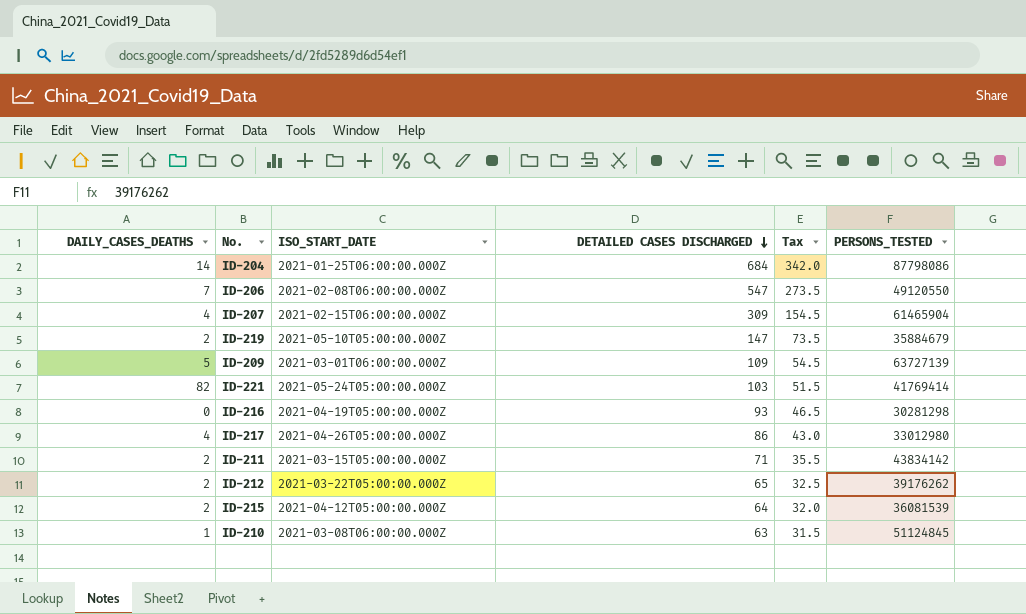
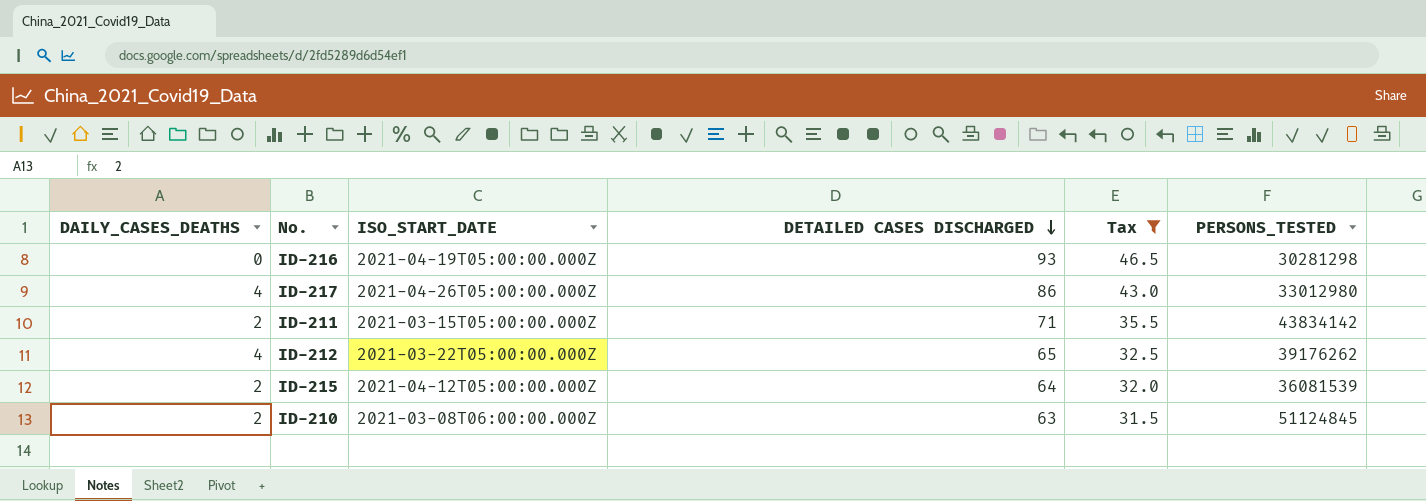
filter: none -> Tax <= 46.5
ID-212 | DAILY_CASES_DEATHS: 2 -> 4
ID-210 | DAILY_CASES_DEATHS: 1 -> 2

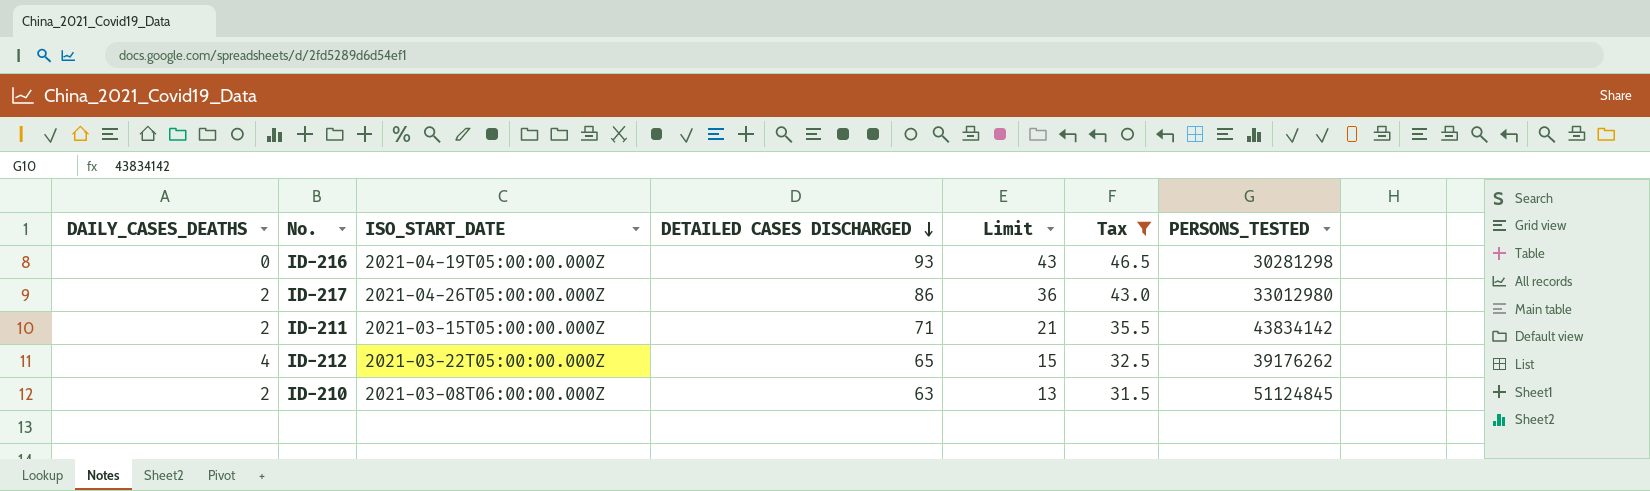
column Limit | formula: none -> [DETAILED CASES DISCHARGED] - 50
row ID-215: 2 | 2021-04-12T05:00:00.000Z | 64 | 32.0 | 36081539 -> none
ID-217 | DAILY_CASES_DEATHS: 4 -> 2

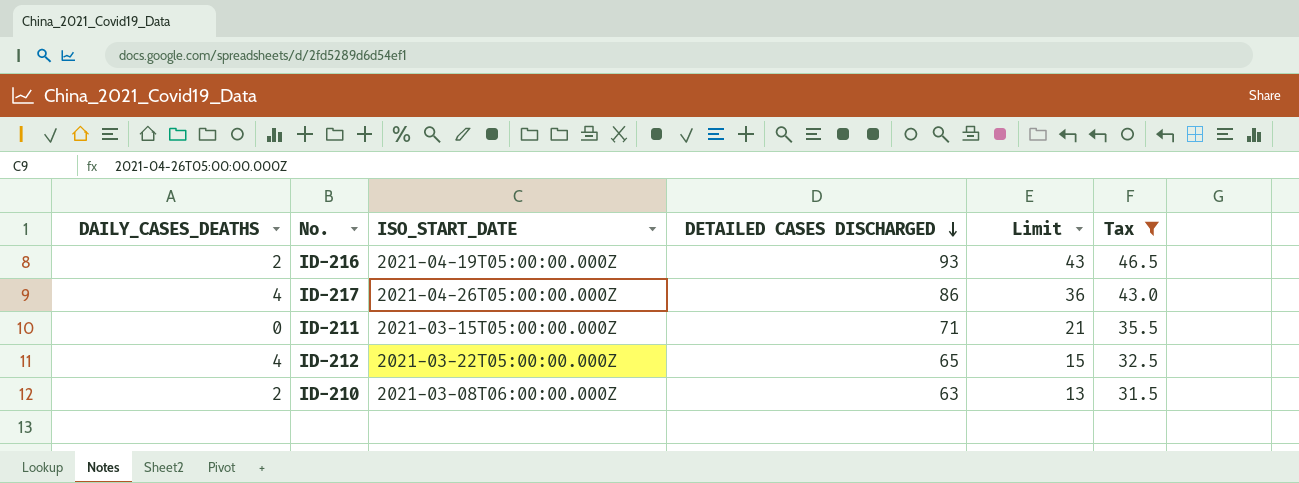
column PERSONS_TESTED | position: 7 -> none
ID-216 | DAILY_CASES_DEATHS: 0 -> 2
ID-217 | DAILY_CASES_DEATHS: 2 -> 4
ID-211 | DAILY_CASES_DEATHS: 2 -> 0

